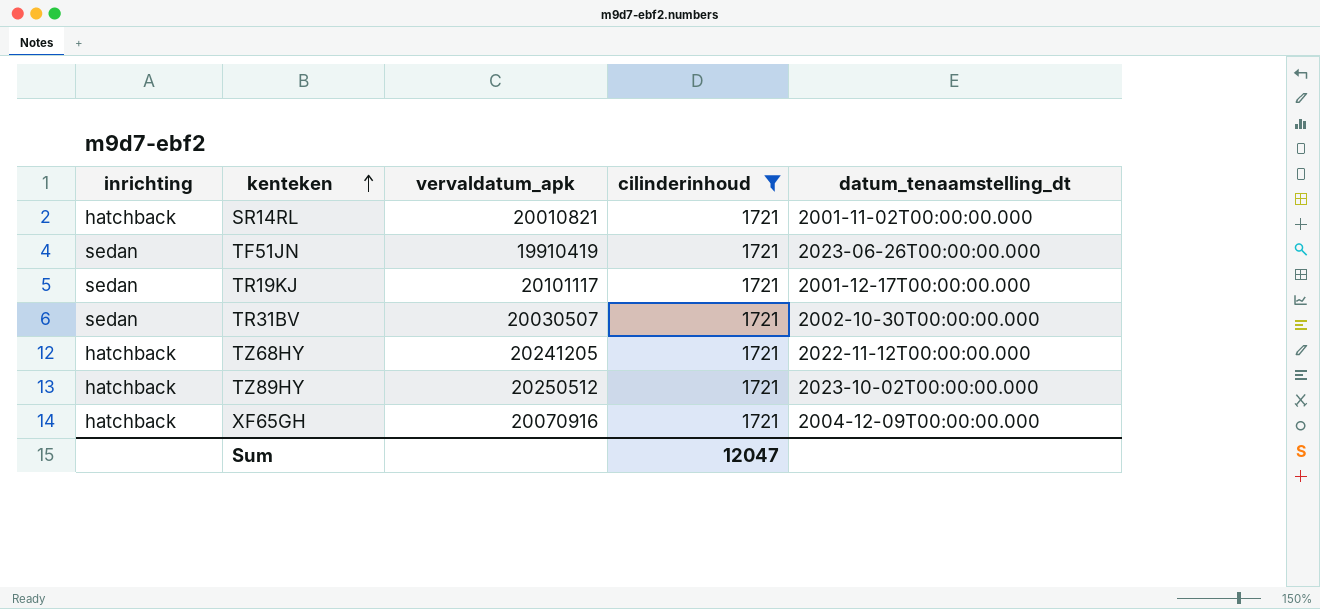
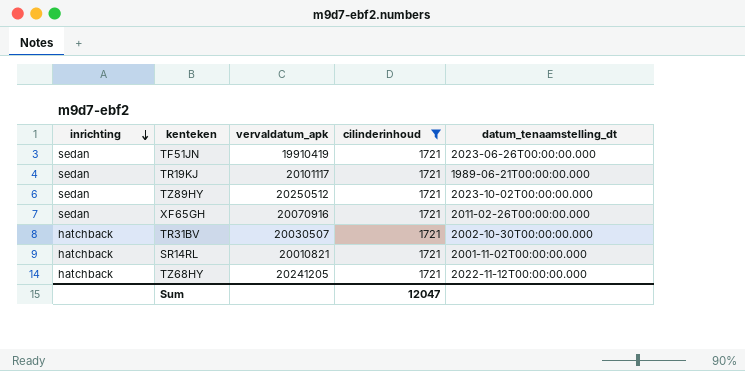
row order: kenteken ascending -> inrichting descending
TR19KJ | datum_tenaamstelling_dt: 2001-12-17T00:00:00.000 -> 1989-06-21T00:00:00.000
TZ89HY | inrichting: hatchback -> sedan
XF65GH | inrichting: hatchback -> sedan
XF65GH | datum_tenaamstelling_dt: 2004-12-09T00:00:00.000 -> 2011-02-26T00:00:00.000
TR31BV | inrichting: sedan -> hatchback

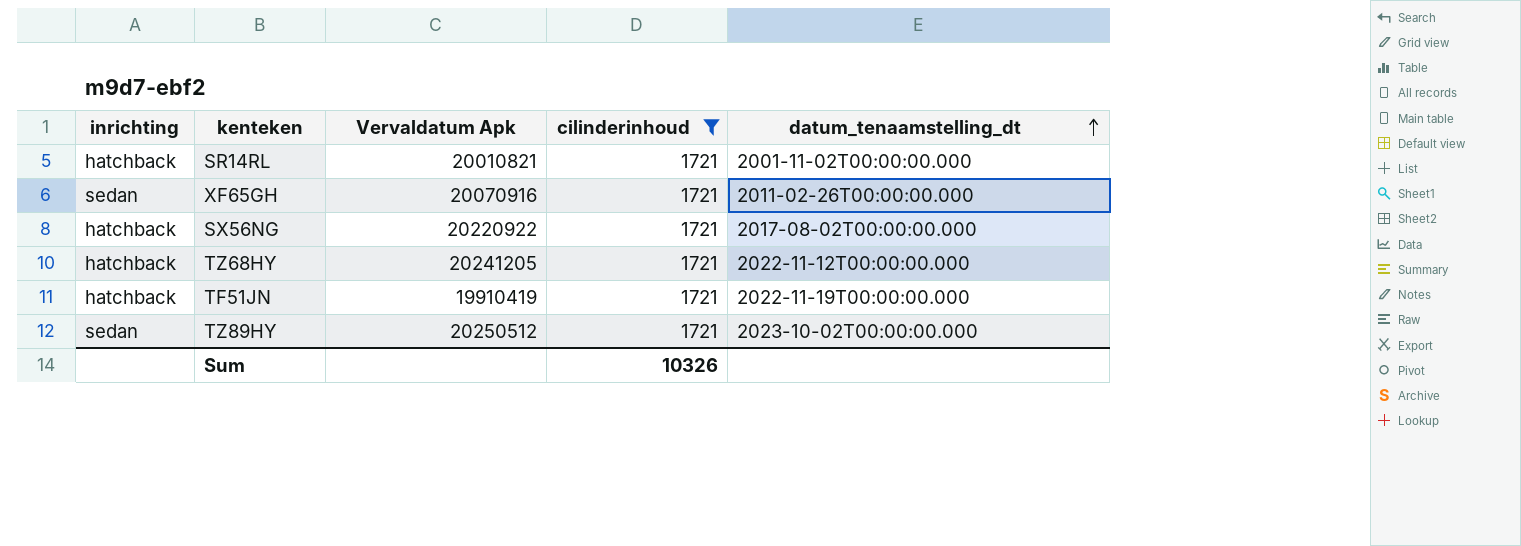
row order: inrichting descending -> datum_tenaamstelling_dt ascending
column name: vervaldatum_apk -> Vervaldatum Apk
row TR19KJ: sedan | 20101117 | 1721 | 1989-06-21T00:00:00.000 -> none
row TR31BV: hatchback | 20030507 | 1721 | 2002-10-30T00:00:00.000 -> none
row SX56NG: none -> hatchback | 20220922 | 1721 | 2017-08-02T00:00:00.000
TF51JN | inrichting: sedan -> hatchback
TF51JN | datum_tenaamstelling_dt: 2023-06-26T00:00:00.000 -> 2022-11-19T00:00:00.000
Sum | cilinderinhoud: 12047 -> 10326

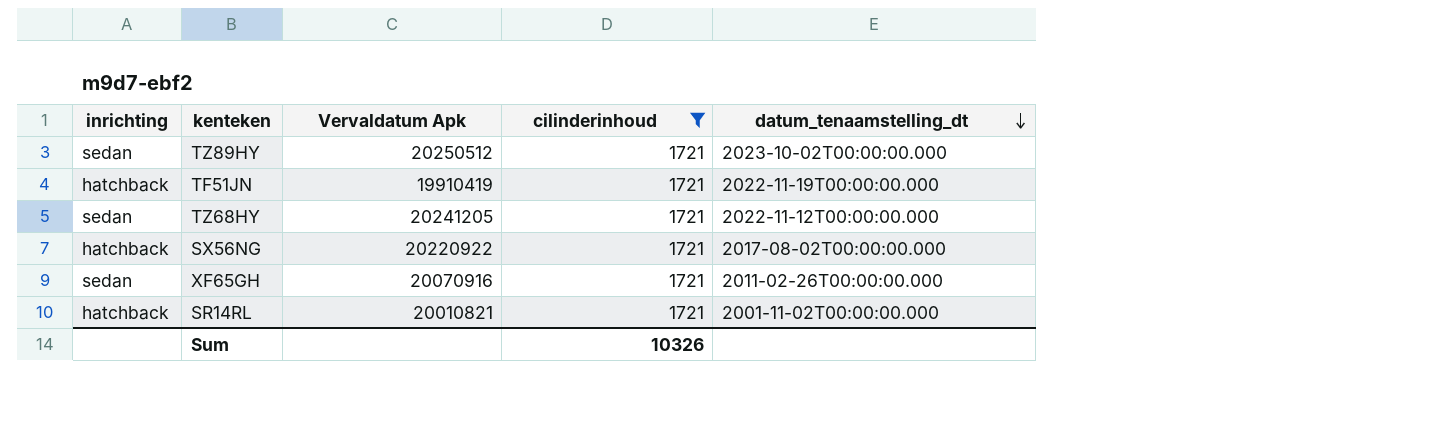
row order: datum_tenaamstelling_dt ascending -> datum_tenaamstelling_dt descending
TZ68HY | inrichting: hatchback -> sedan

